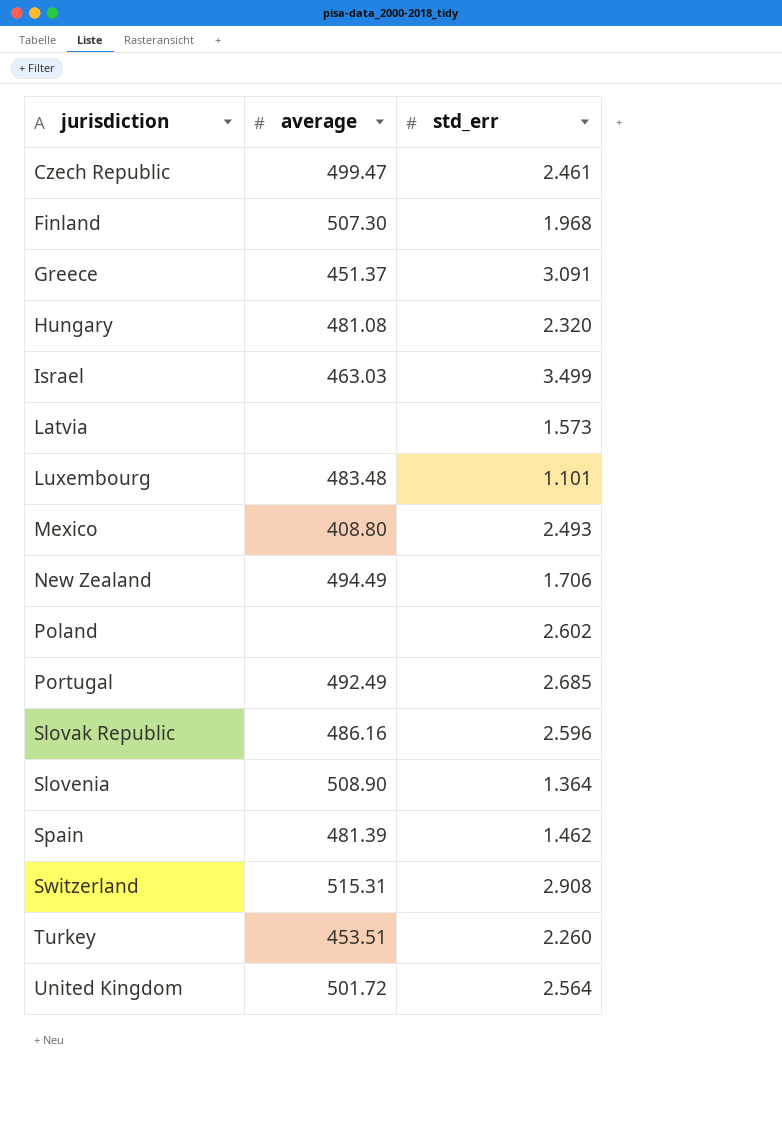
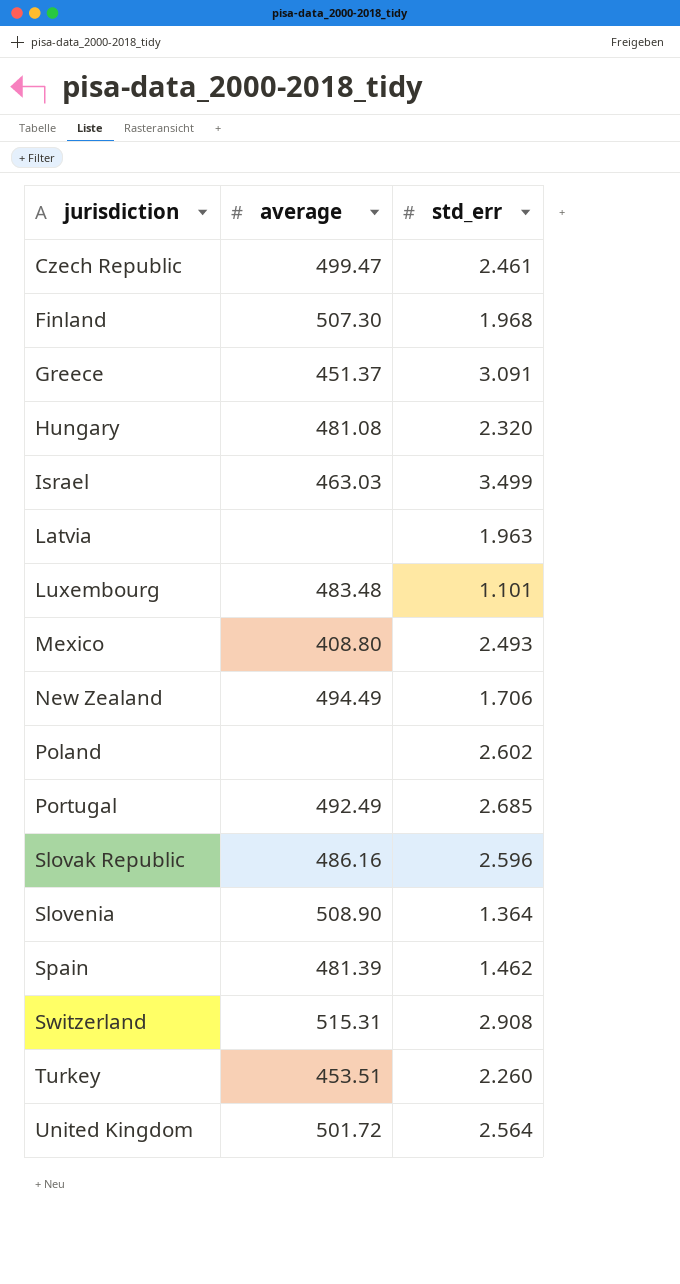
Latvia | std_err: 1.573 -> 1.963

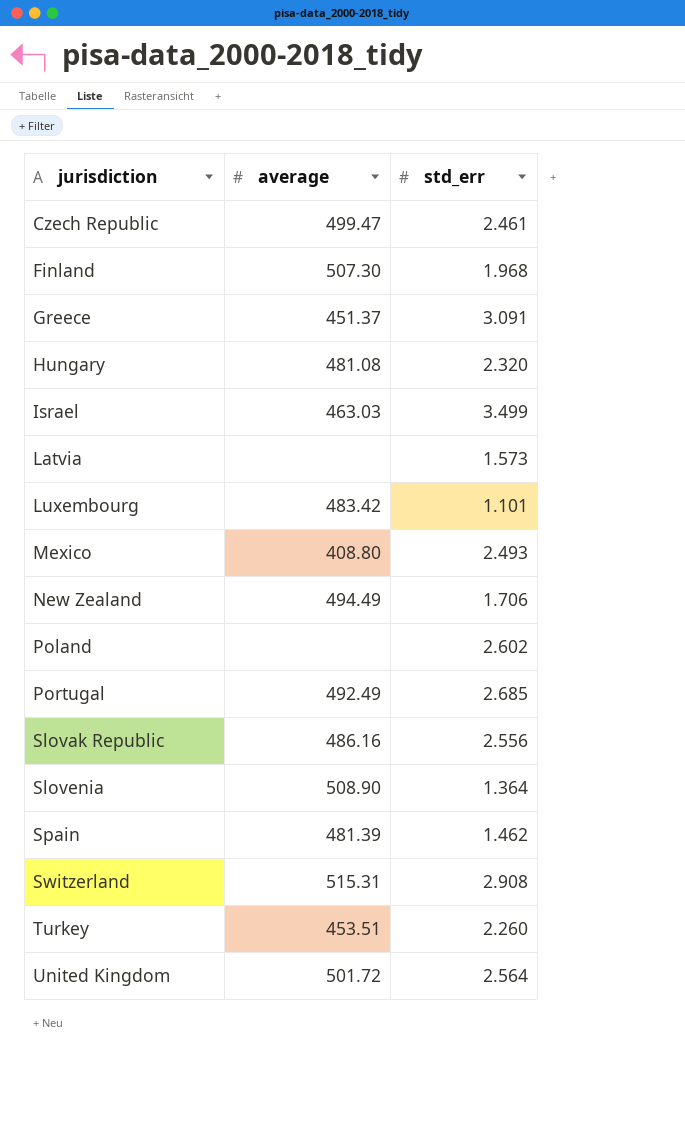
Latvia | std_err: 1.963 -> 1.573
Luxembourg | average: 483.48 -> 483.42
Slovak Republic | std_err: 2.596 -> 2.556

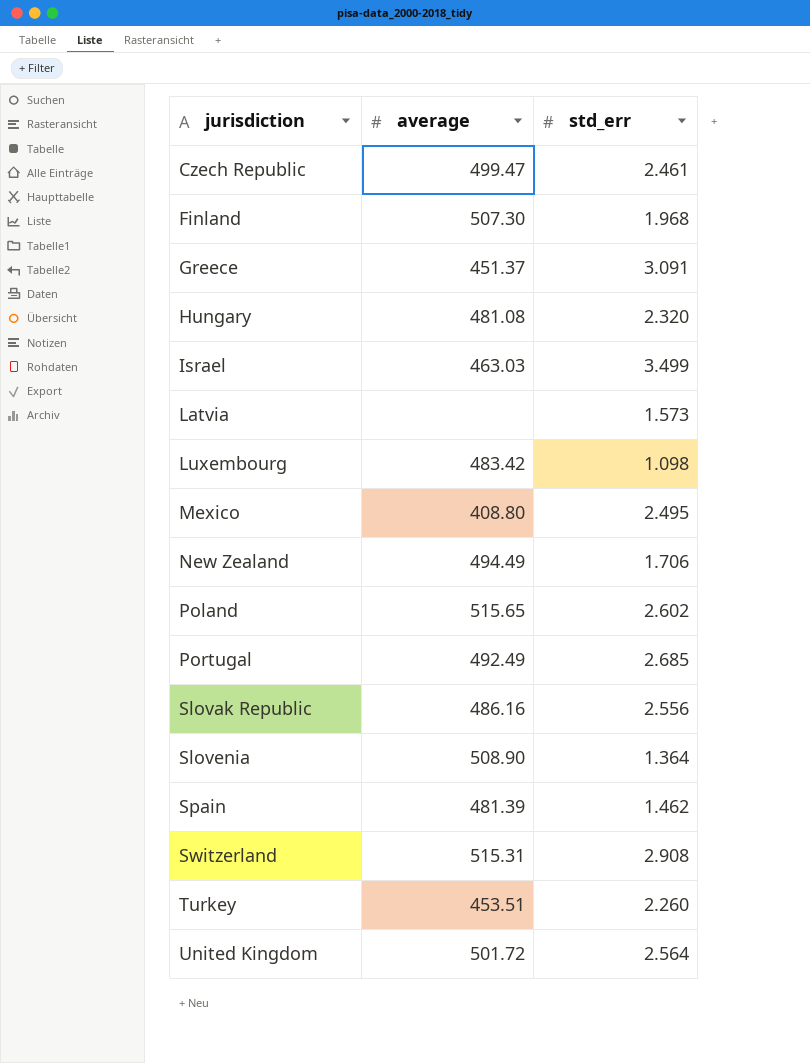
Luxembourg | std_err: 1.101 -> 1.098
Mexico | std_err: 2.493 -> 2.495
Poland | average: none -> 515.65

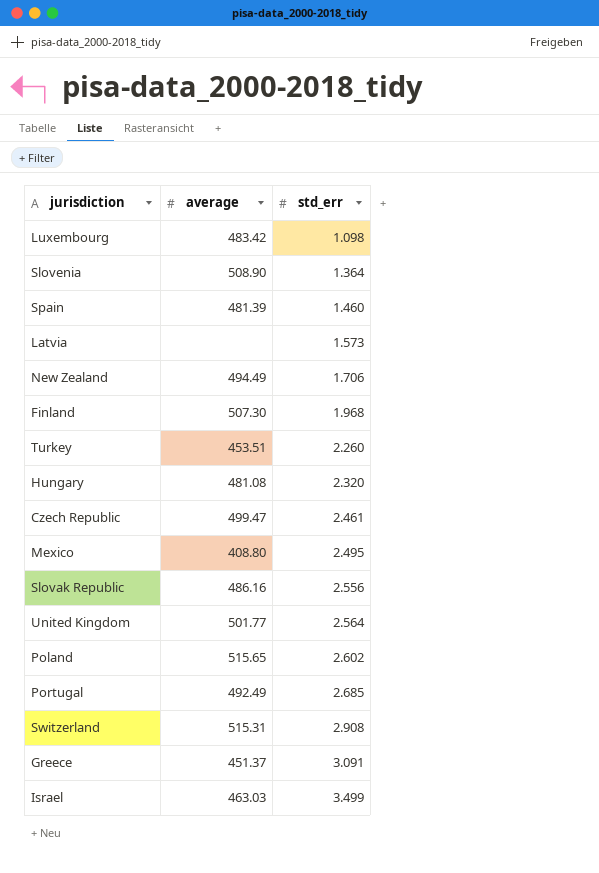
row order: jurisdiction ascending -> std_err ascending
Spain | std_err: 1.462 -> 1.460
United Kingdom | average: 501.72 -> 501.77

